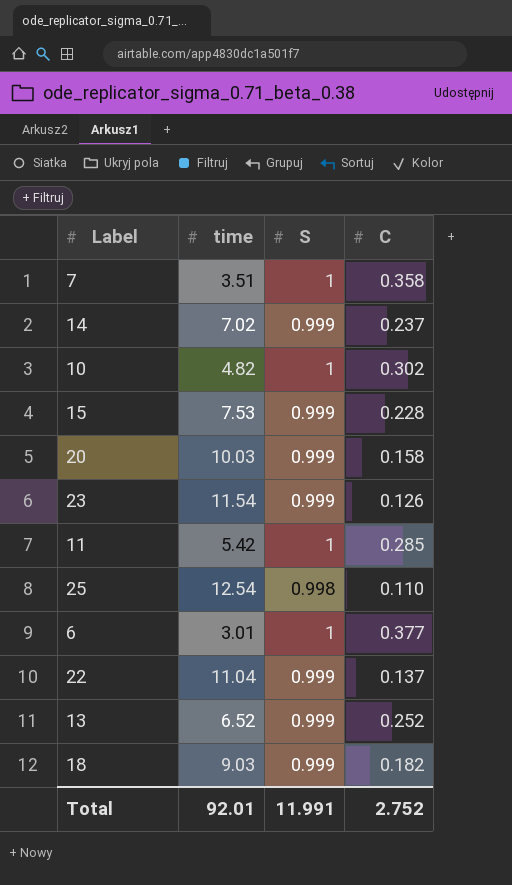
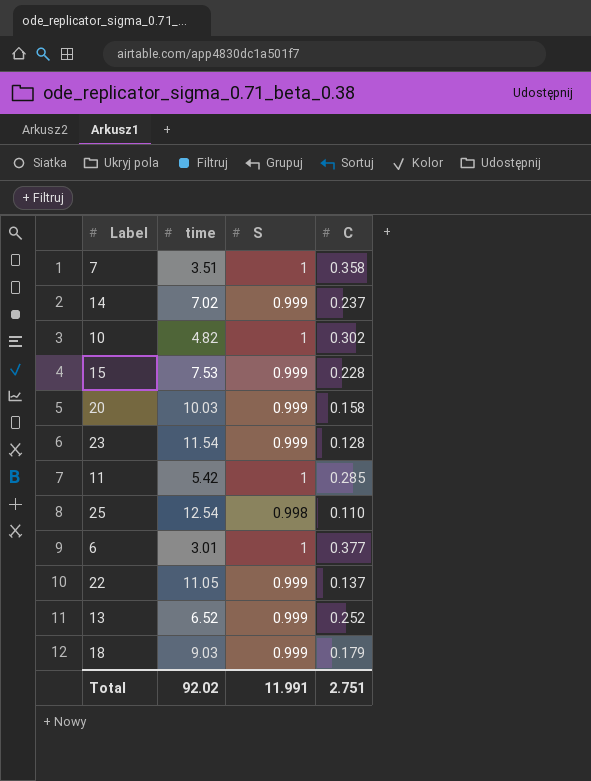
23 | C: 0.126 -> 0.128
22 | time: 11.04 -> 11.05
18 | C: 0.182 -> 0.179
Total | time: 92.01 -> 92.02
Total | C: 2.752 -> 2.751

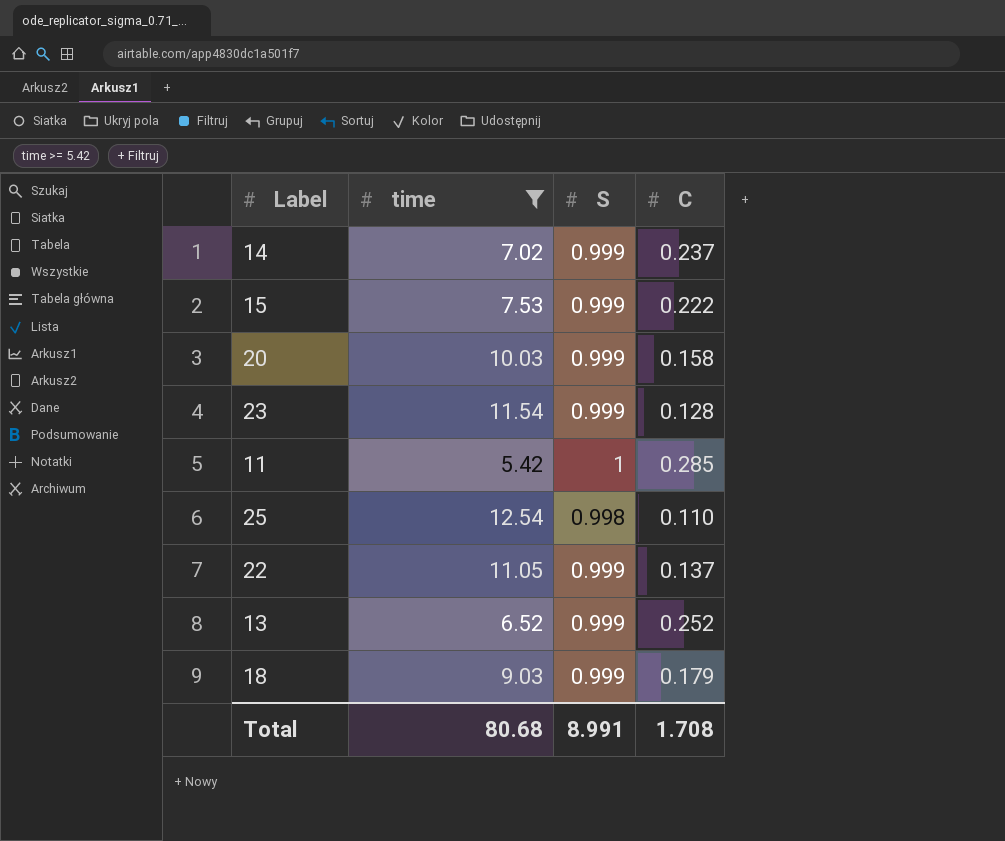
filter: none -> time >= 5.42
15 | C: 0.228 -> 0.222
Total | time: 92.02 -> 80.68
Total | S: 11.991 -> 8.991
Total | C: 2.751 -> 1.708

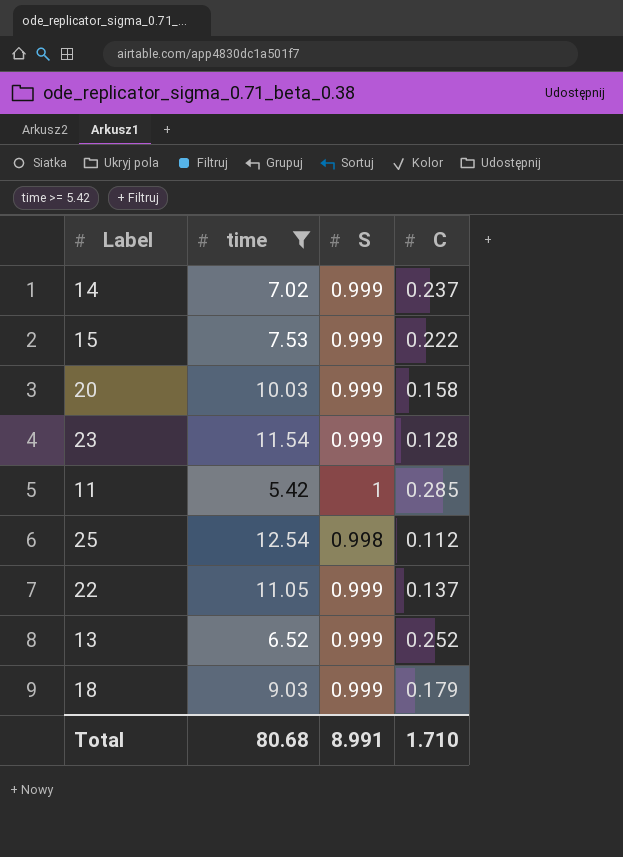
25 | C: 0.110 -> 0.112
Total | C: 1.708 -> 1.710

